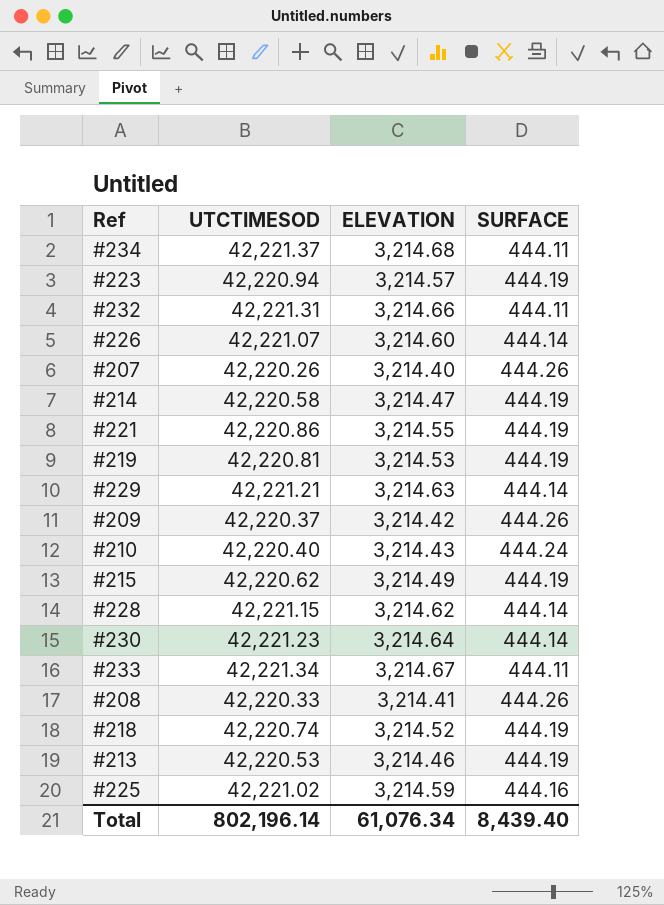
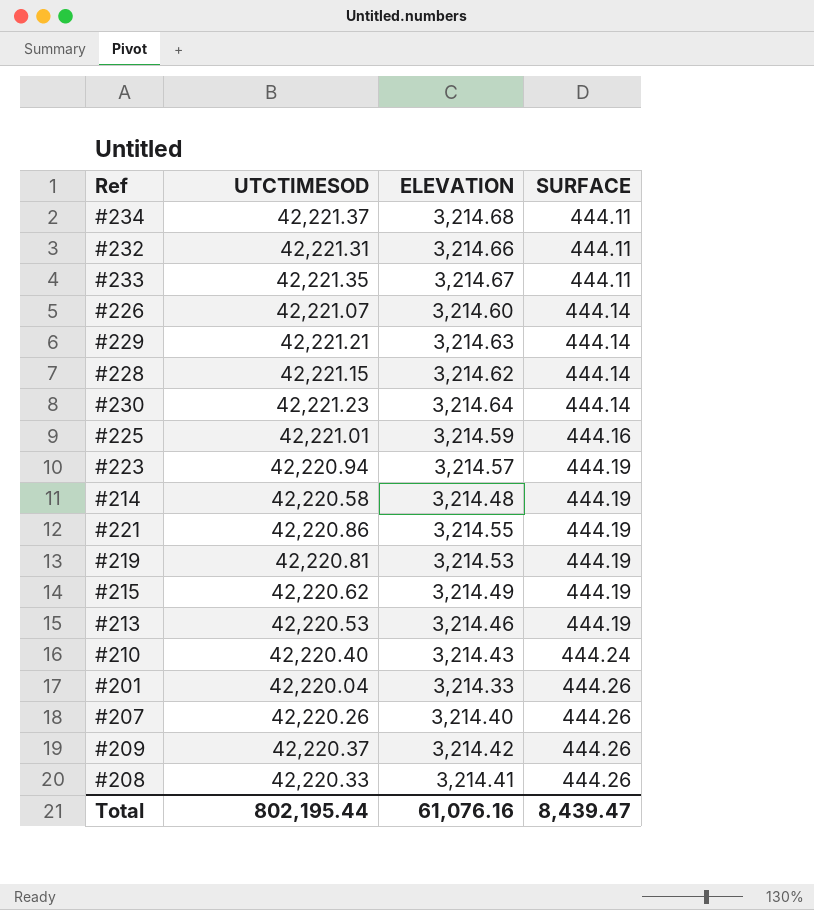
row order: none -> SURFACE ascending
row #218: 42,220.74 | 3,214.52 | 444.19 -> none
#233 | UTCTIMESOD: 42,221.34 -> 42,221.35
#225 | UTCTIMESOD: 42,221.02 -> 42,221.01
#214 | ELEVATION: 3,214.47 -> 3,214.48
row #201: none -> 42,220.04 | 3,214.33 | 444.26
Total | UTCTIMESOD: 802,196.14 -> 802,195.44
Total | ELEVATION: 61,076.34 -> 61,076.16
Total | SURFACE: 8,439.40 -> 8,439.47

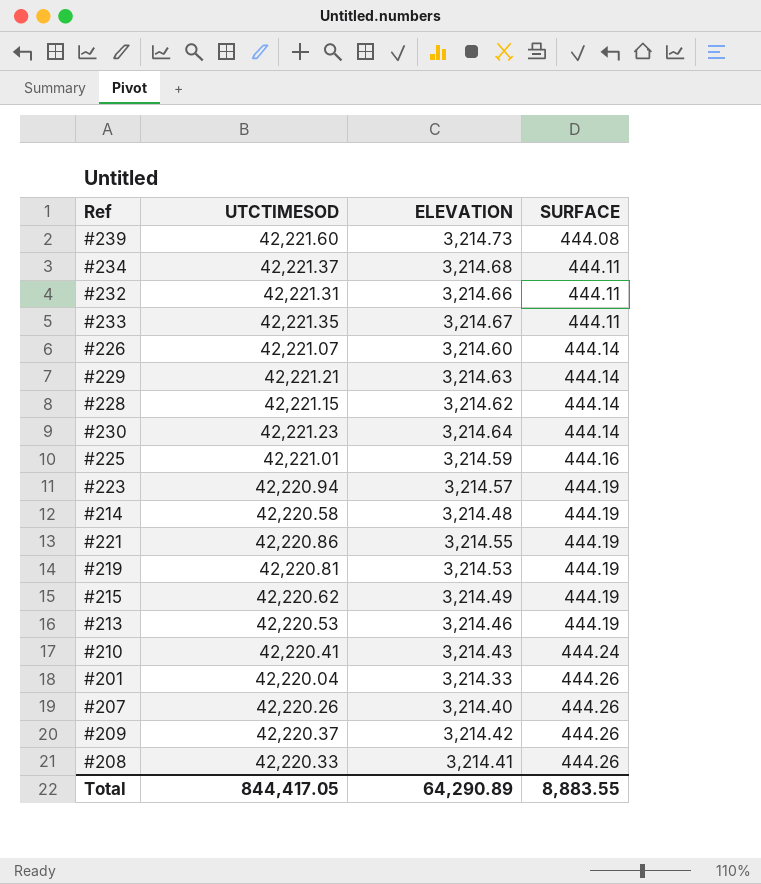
row #239: none -> 42,221.60 | 3,214.73 | 444.08
#210 | UTCTIMESOD: 42,220.40 -> 42,220.41
Total | UTCTIMESOD: 802,195.44 -> 844,417.05
Total | ELEVATION: 61,076.16 -> 64,290.89
Total | SURFACE: 8,439.47 -> 8,883.55

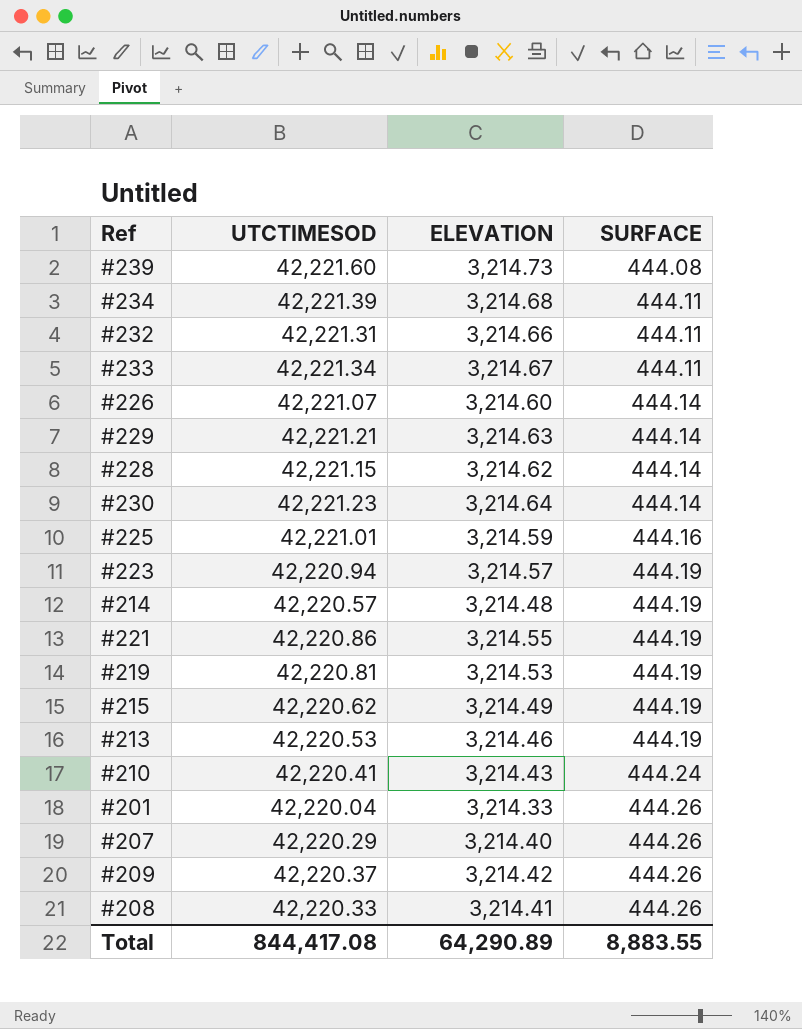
#234 | UTCTIMESOD: 42,221.37 -> 42,221.39
#233 | UTCTIMESOD: 42,221.35 -> 42,221.34
#214 | UTCTIMESOD: 42,220.58 -> 42,220.57
#207 | UTCTIMESOD: 42,220.26 -> 42,220.29
Total | UTCTIMESOD: 844,417.05 -> 844,417.08

